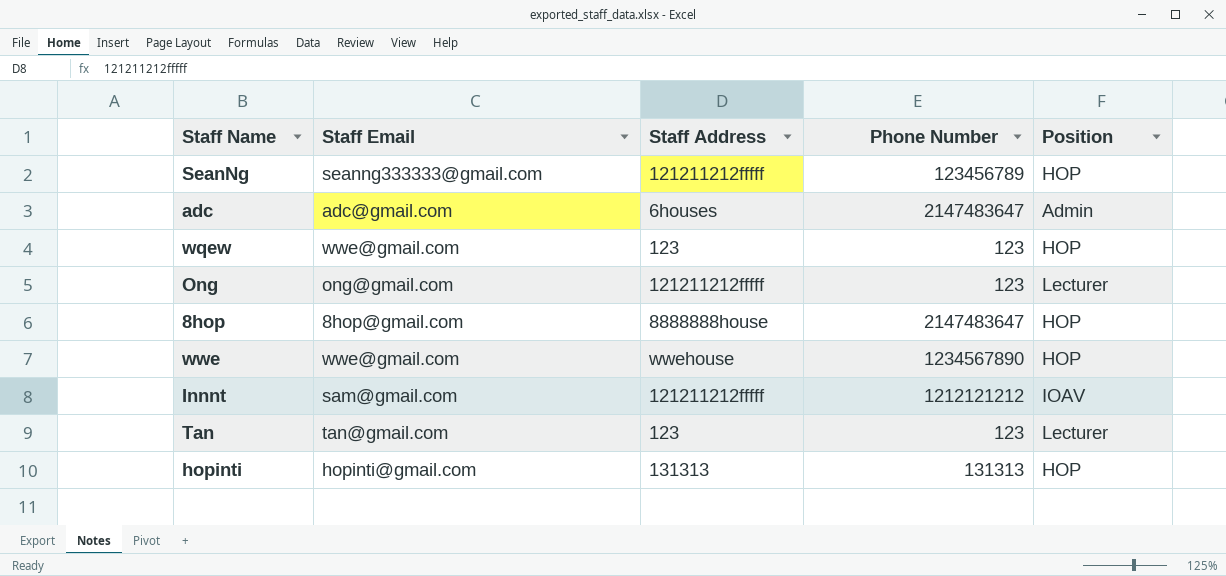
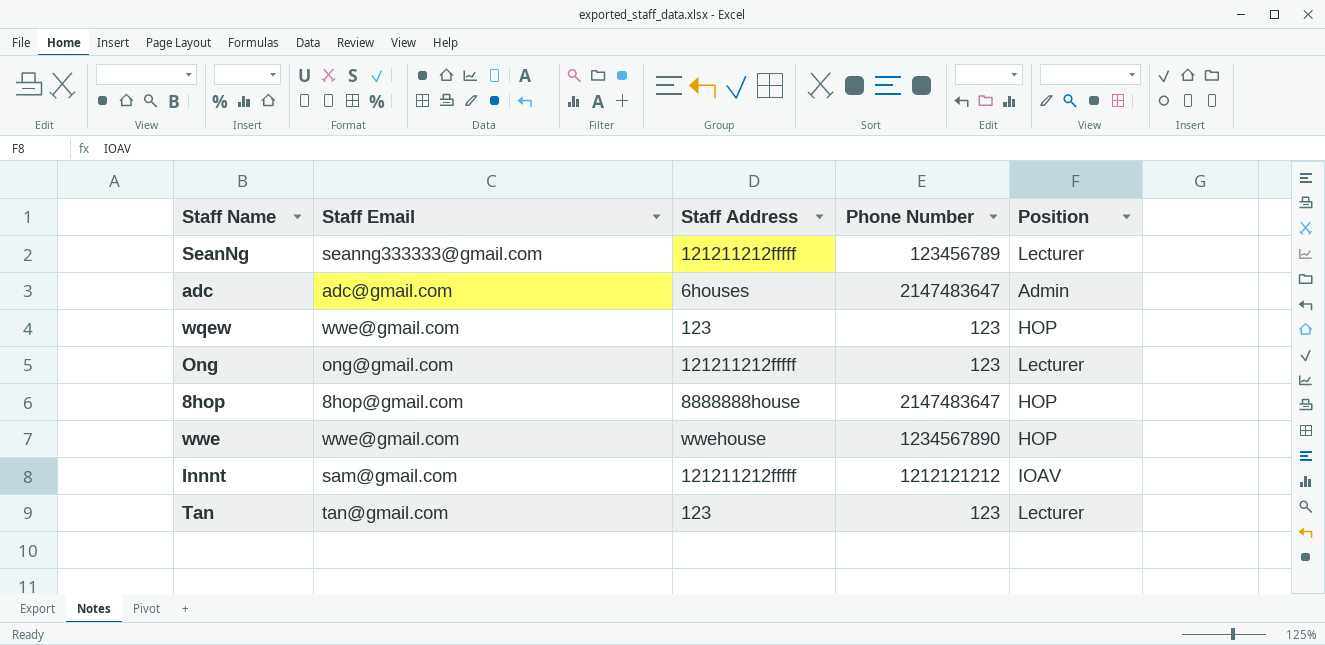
row hopinti: hopinti@gmail.com | 131313 | 131313 | HOP -> none
SeanNg | Position: HOP -> Lecturer

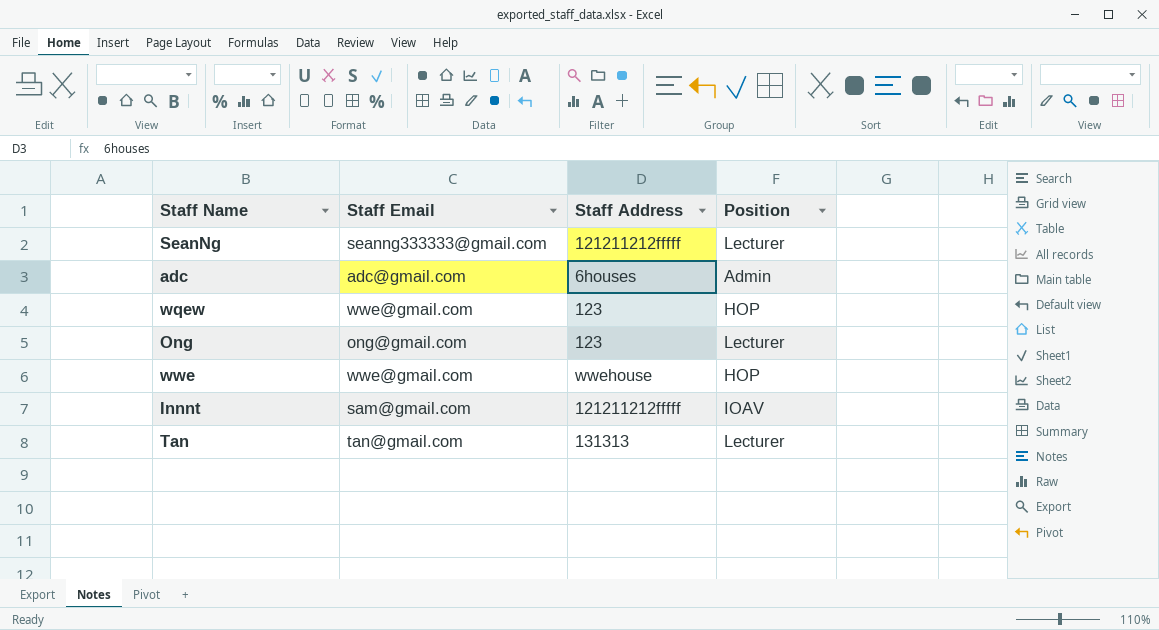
column Phone Number | position: 4 -> none
row 8hop: 8hop@gmail.com | 8888888house | 2147483647 | HOP -> none
Ong | Staff Address: 121211212fffff -> 123
Tan | Staff Address: 123 -> 131313

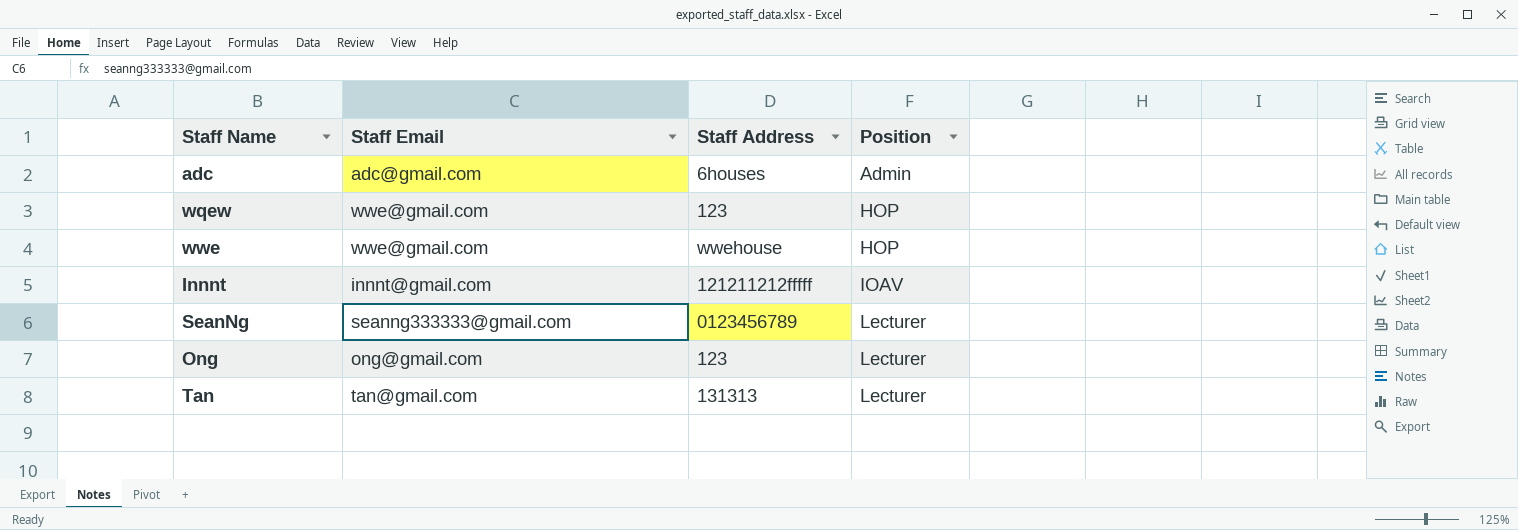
row order: none -> Position ascending
Innnt | Staff Email: sam@gmail.com -> innnt@gmail.com
SeanNg | Staff Address: 121211212fffff -> 0123456789

